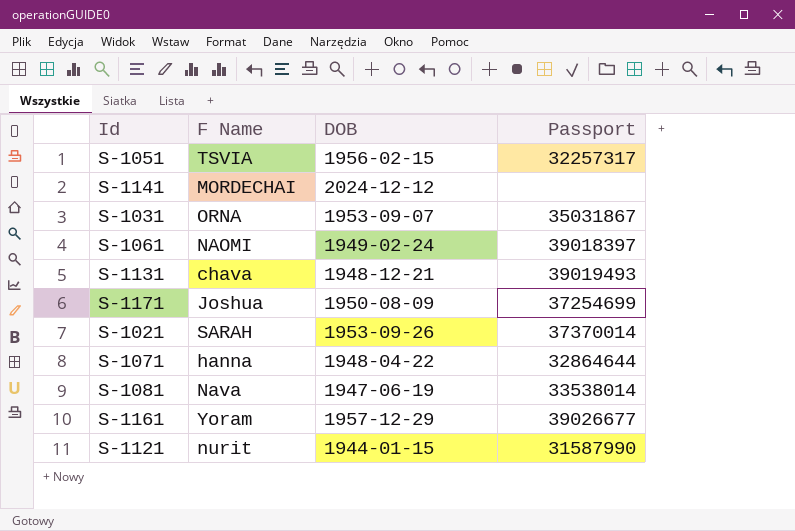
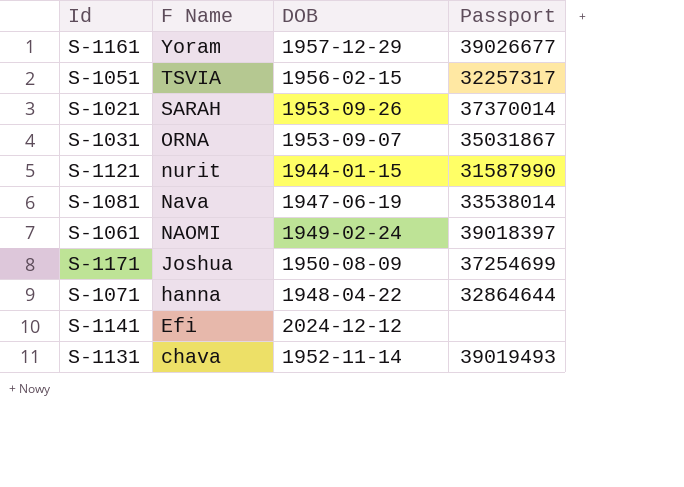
row order: none -> F Name descending
S-1141 | F Name: MORDECHAI -> Efi
S-1131 | DOB: 1948-12-21 -> 1952-11-14

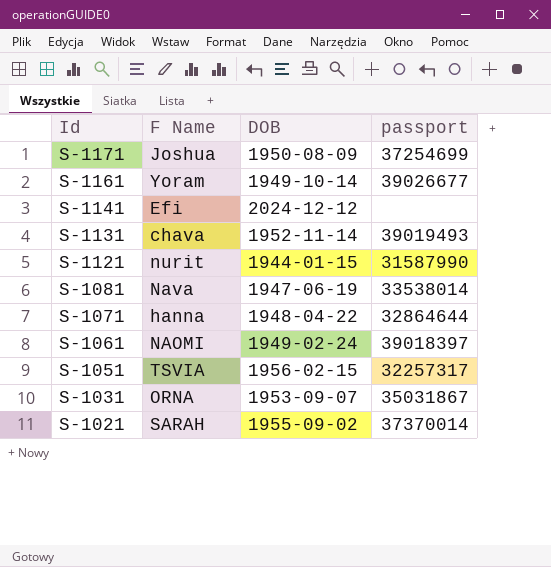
row order: F Name descending -> Id descending
column name: Passport -> passport
S-1161 | DOB: 1957-12-29 -> 1949-10-14
S-1021 | DOB: 1953-09-26 -> 1955-09-02

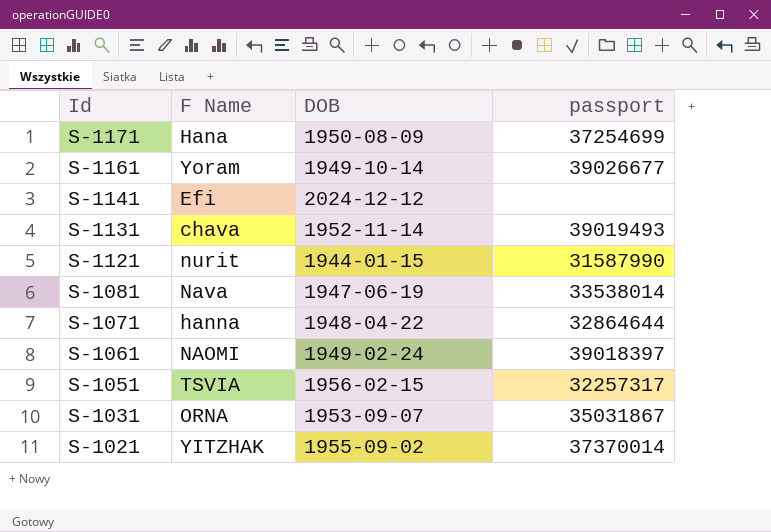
S-1171 | F Name: Joshua -> Hana
S-1021 | F Name: SARAH -> YITZHAK

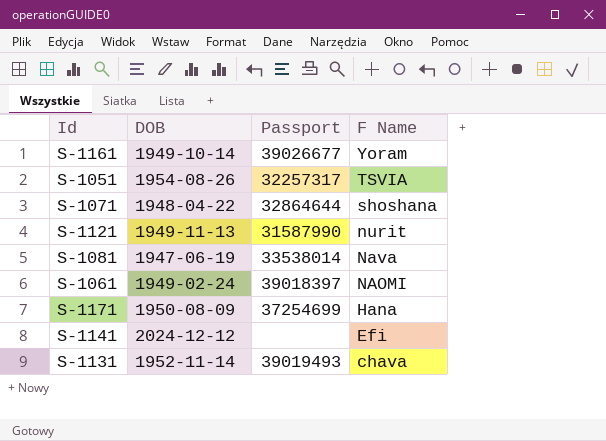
row order: Id descending -> F Name descending
column name: passport -> Passport
column F Name | position: 2 -> 4
row S-1031: ORNA | 1953-09-07 | 35031867 -> none
row S-1021: YITZHAK | 1955-09-02 | 37370014 -> none
S-1051 | DOB: 1956-02-15 -> 1954-08-26
S-1071 | F Name: hanna -> shoshana
S-1121 | DOB: 1944-01-15 -> 1949-11-13

